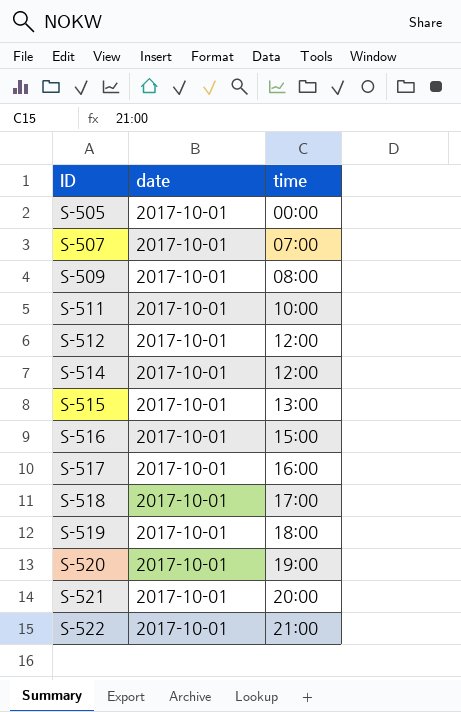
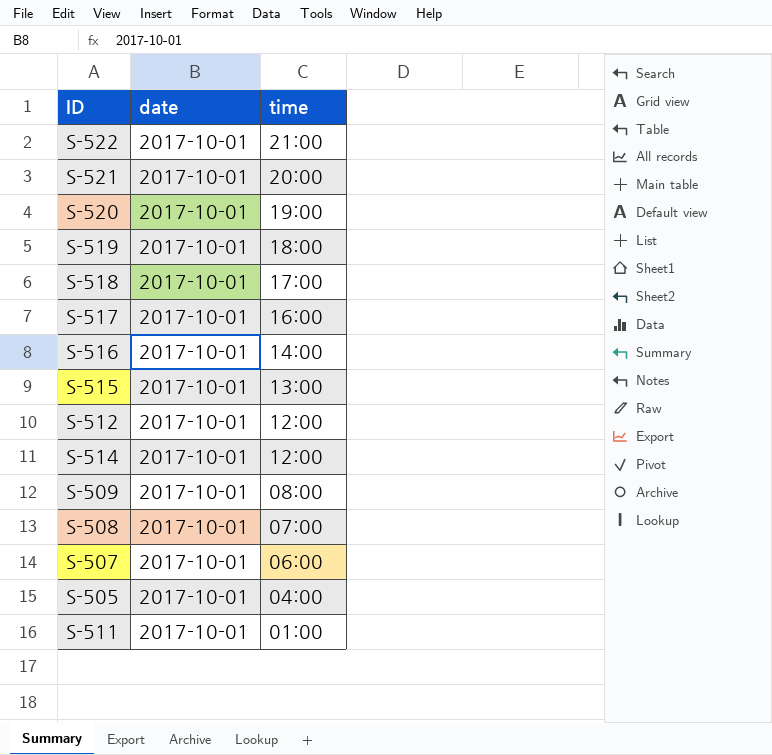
row order: ID ascending -> time descending
S-516 | time: 15:00 -> 14:00
row S-508: none -> 2017-10-01 | 07:00
S-507 | time: 07:00 -> 06:00
S-505 | time: 00:00 -> 04:00
S-511 | time: 10:00 -> 01:00

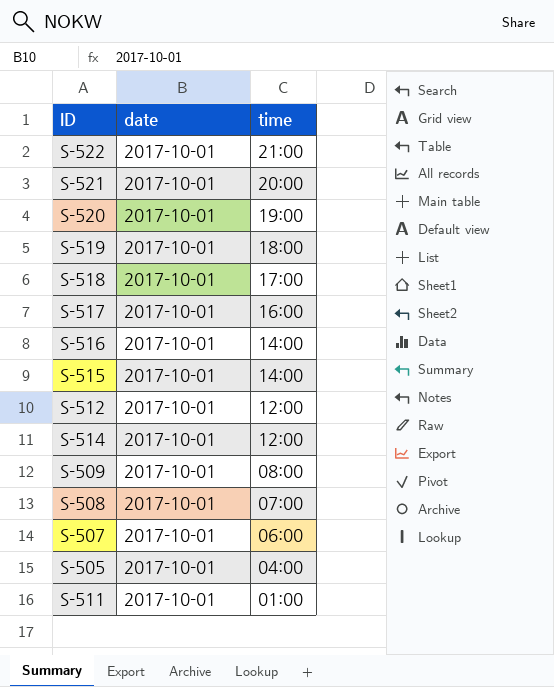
S-515 | time: 13:00 -> 14:00

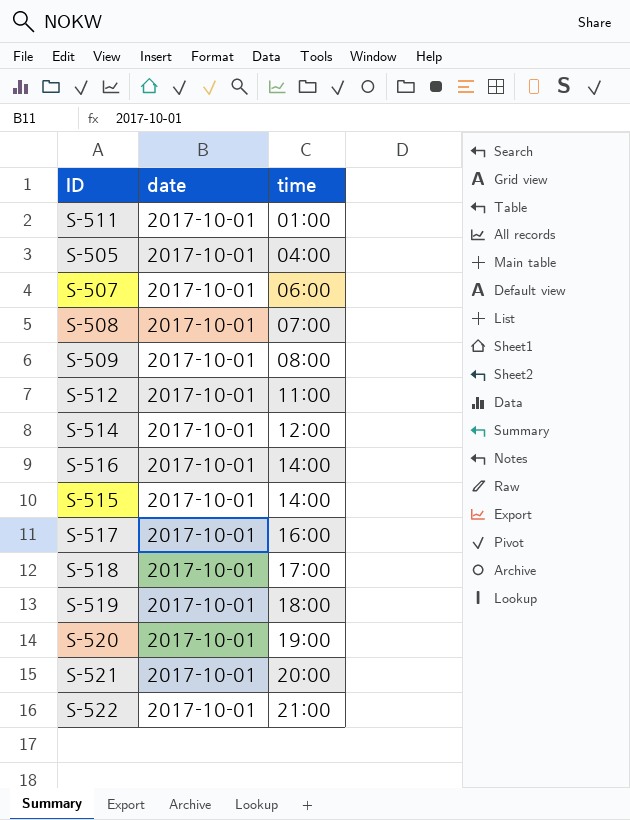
row order: time descending -> time ascending
S-512 | time: 12:00 -> 11:00

